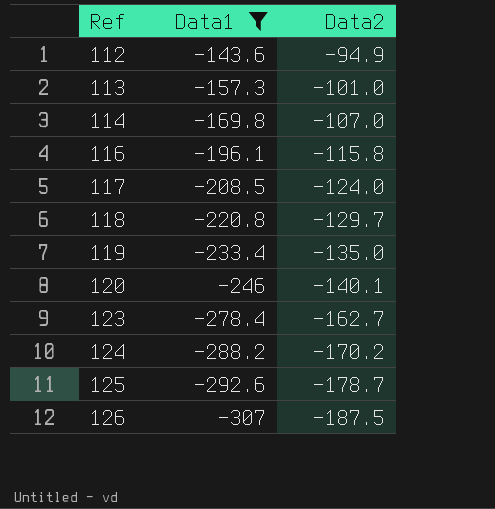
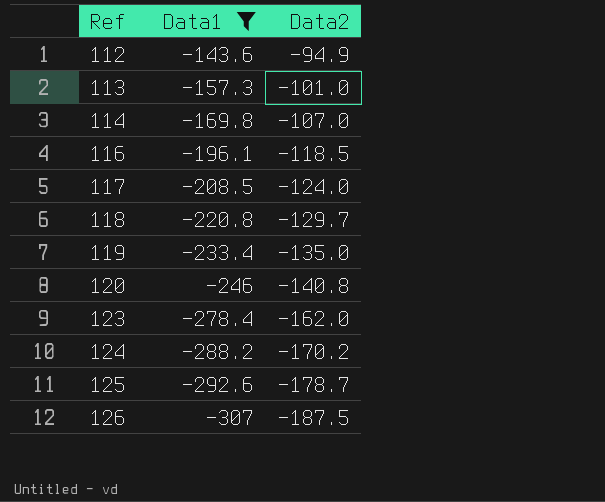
116 | Data2: -115.8 -> -118.5
120 | Data2: -140.1 -> -140.8
123 | Data2: -162.7 -> -162.0

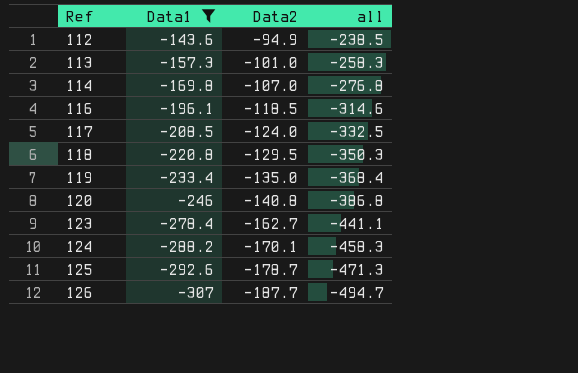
column all | formula: none -> [Data1] + [Data2]
118 | Data2: -129.7 -> -129.5
123 | Data2: -162.0 -> -162.7
124 | Data2: -170.2 -> -170.1
126 | Data2: -187.5 -> -187.7

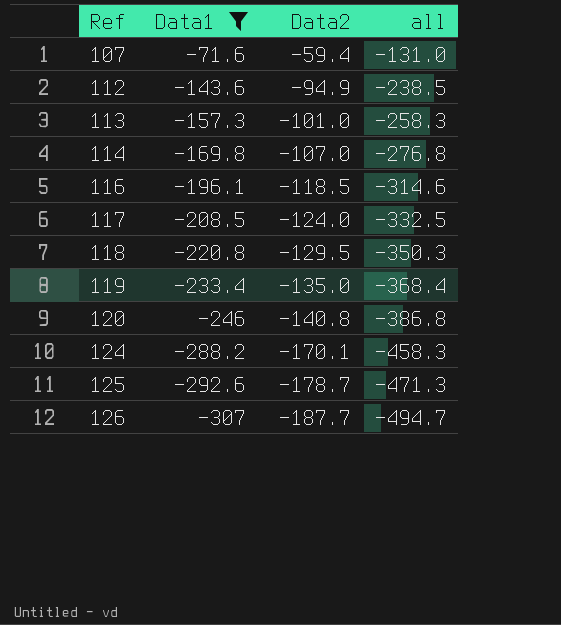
row 123: -278.4 | -162.7 | -441.1 -> none
row 107: none -> -71.6 | -59.4 | -131.0

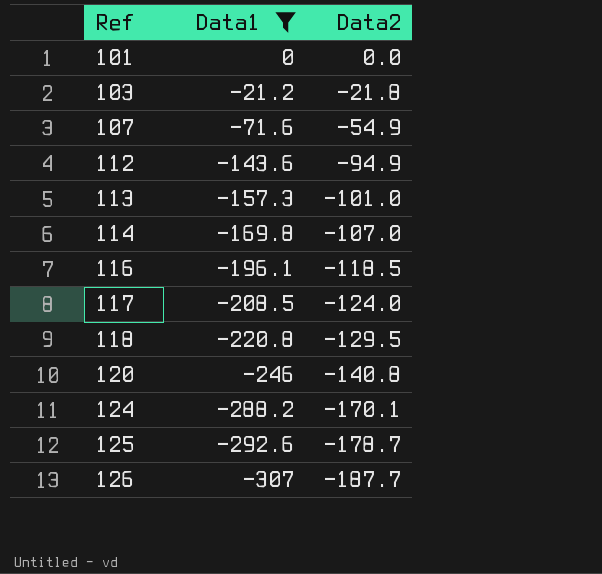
column all | formula: [Data1] + [Data2] -> none
row 119: -233.4 | -135.0 | -368.4 -> none
row 101: none -> 0 | 0.0
row 103: none -> -21.2 | -21.8
107 | Data2: -59.4 -> -54.9

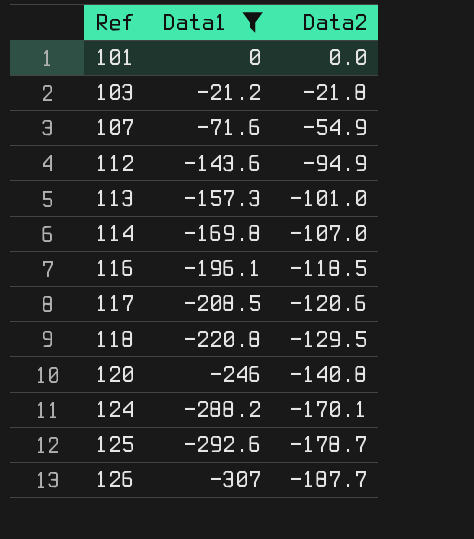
117 | Data2: -124.0 -> -120.6

